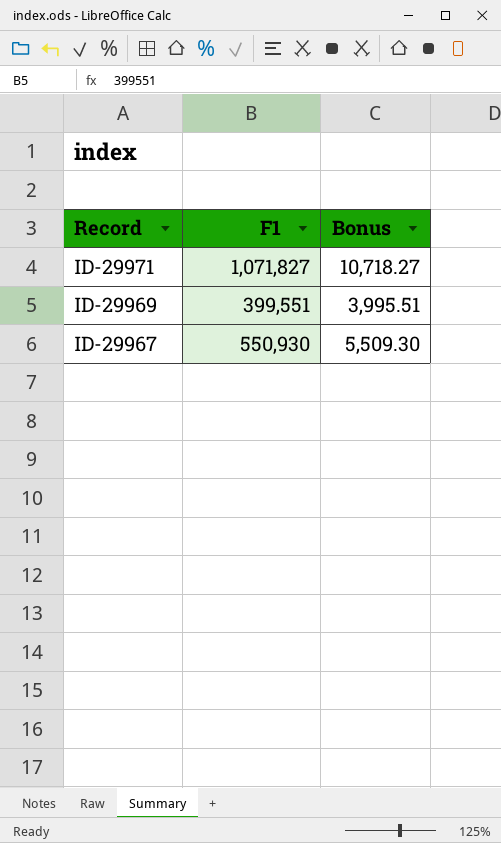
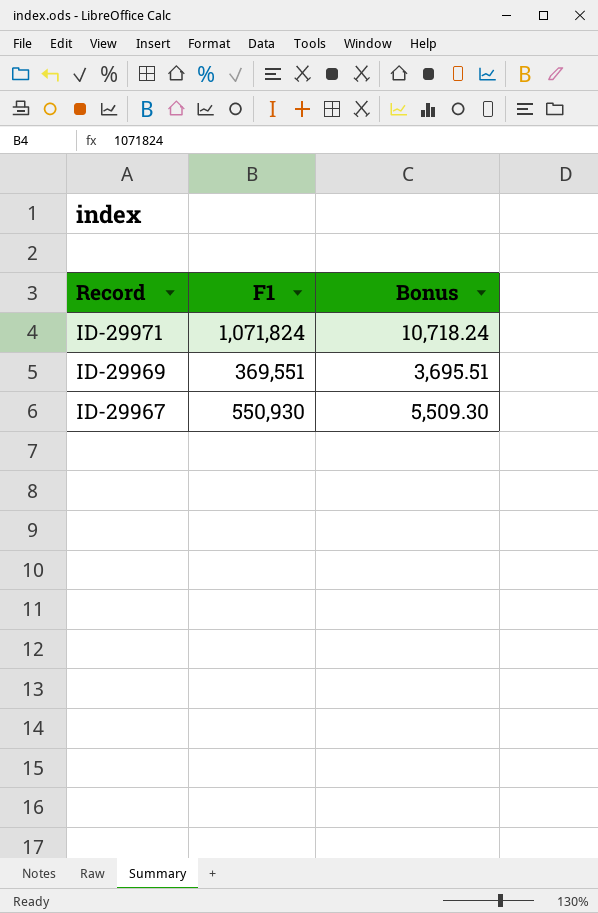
ID-29971 | F1: 1,071,827 -> 1,071,824
ID-29971 | Bonus: 10,718.27 -> 10,718.24
ID-29969 | F1: 399,551 -> 369,551
ID-29969 | Bonus: 3,995.51 -> 3,695.51

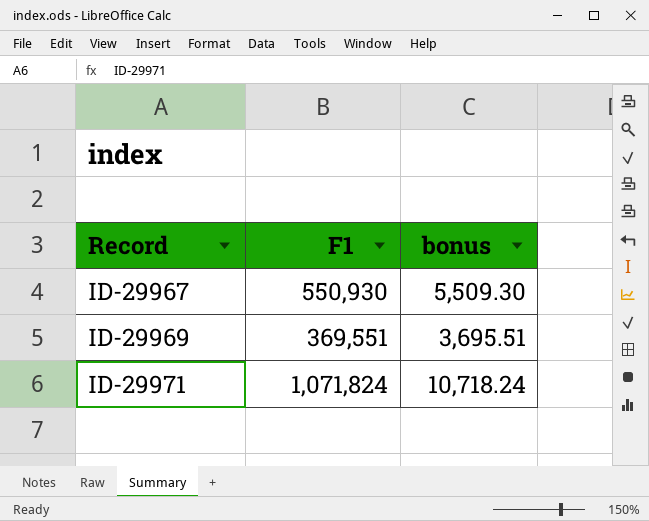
row order: Record descending -> Record ascending
column name: Bonus -> bonus

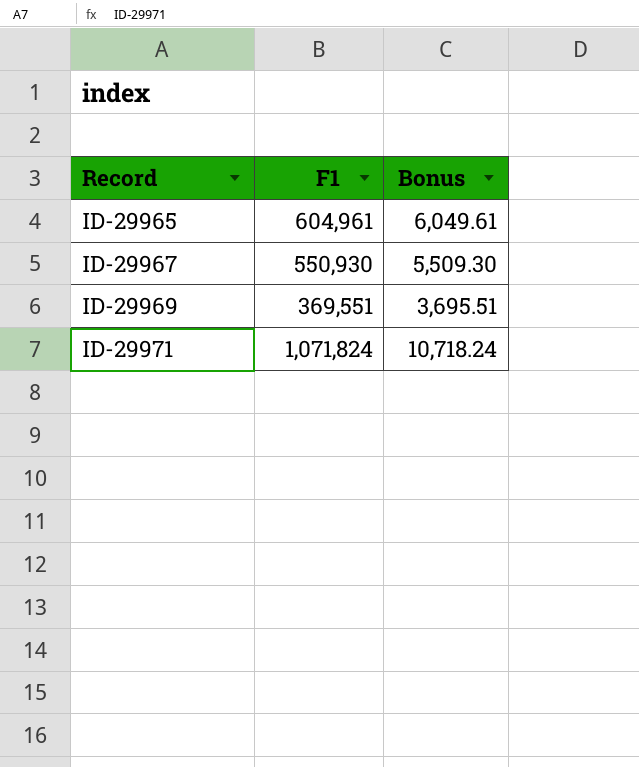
column name: bonus -> Bonus
row ID-29965: none -> 604,961 | 6,049.61

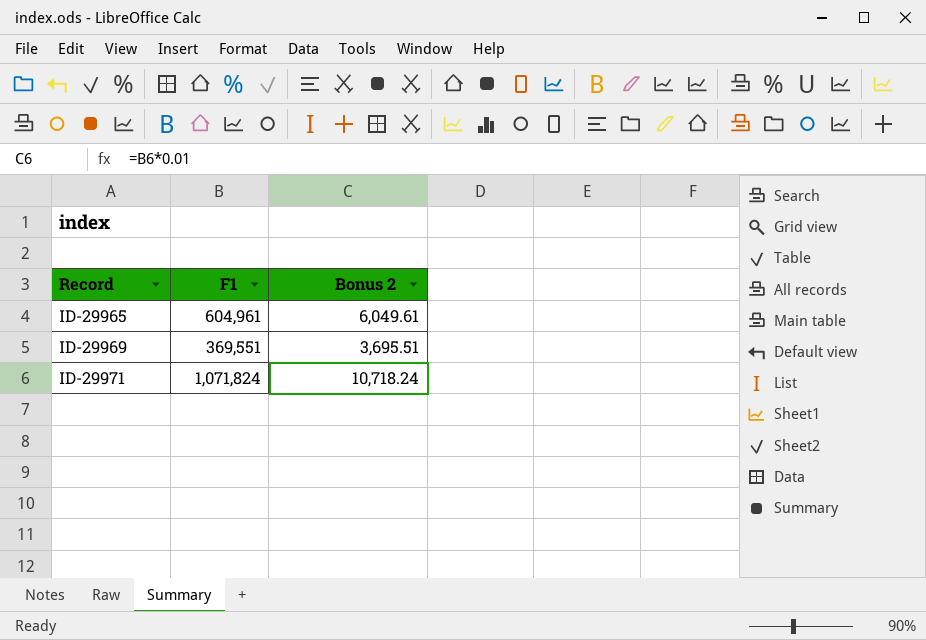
column name: Bonus -> Bonus 2
row ID-29967: 550,930 | 5,509.30 -> none

